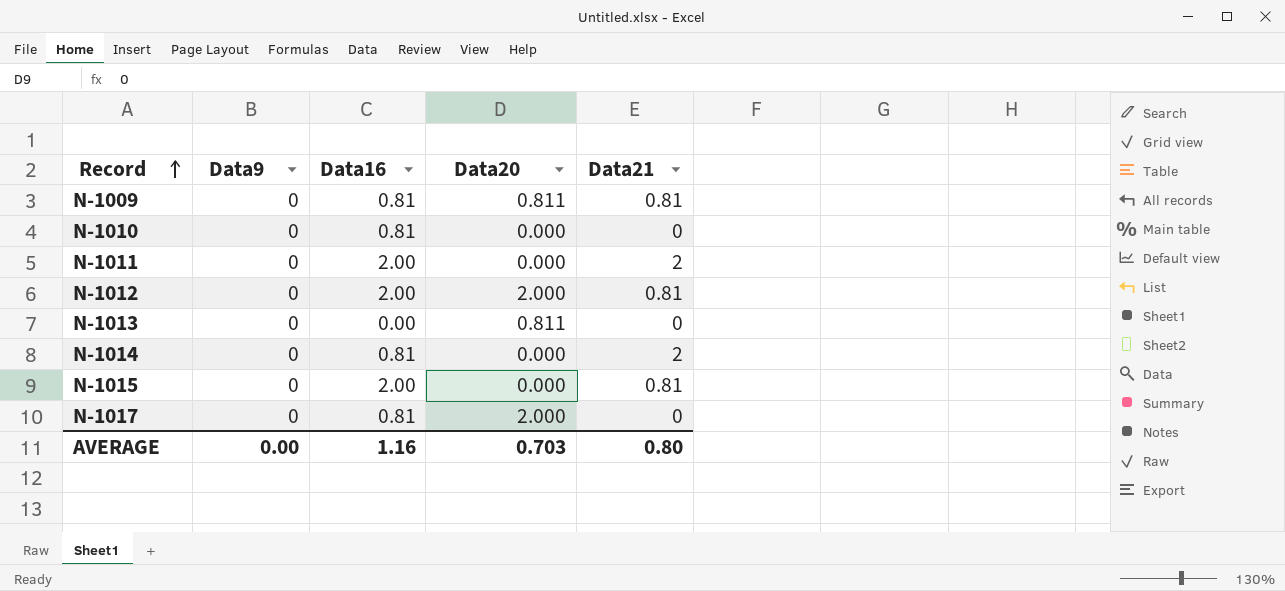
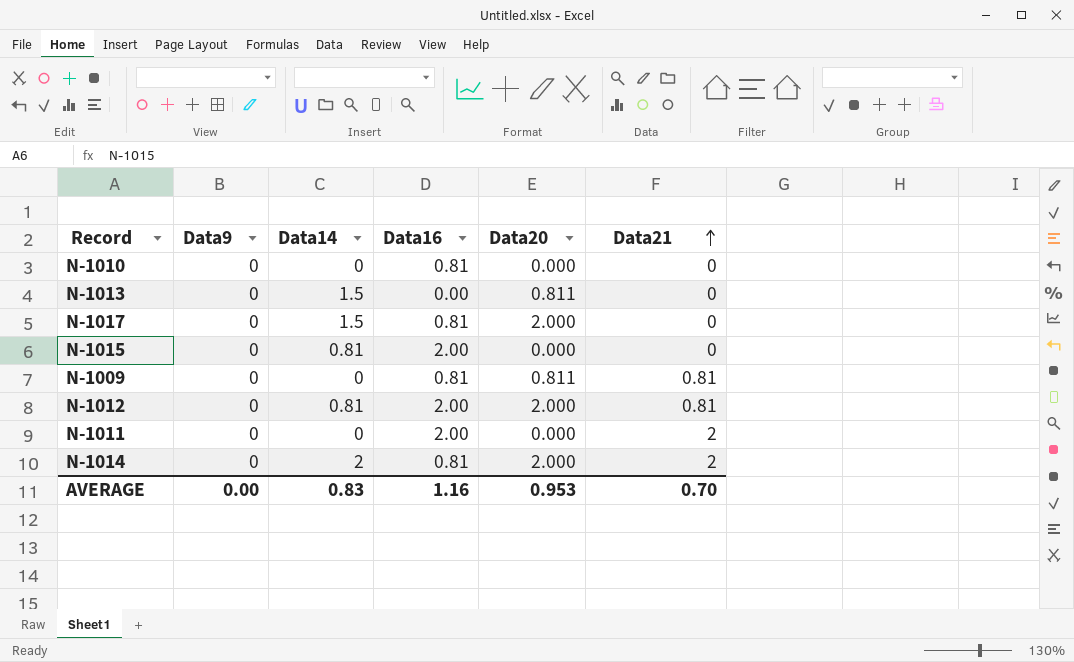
row order: Record ascending -> Data21 ascending
column Data14 | position: none -> 3
N-1015 | Data21: 0.81 -> 0
N-1014 | Data20: 0.000 -> 2.000
AVERAGE | Data20: 0.703 -> 0.953
AVERAGE | Data21: 0.80 -> 0.70

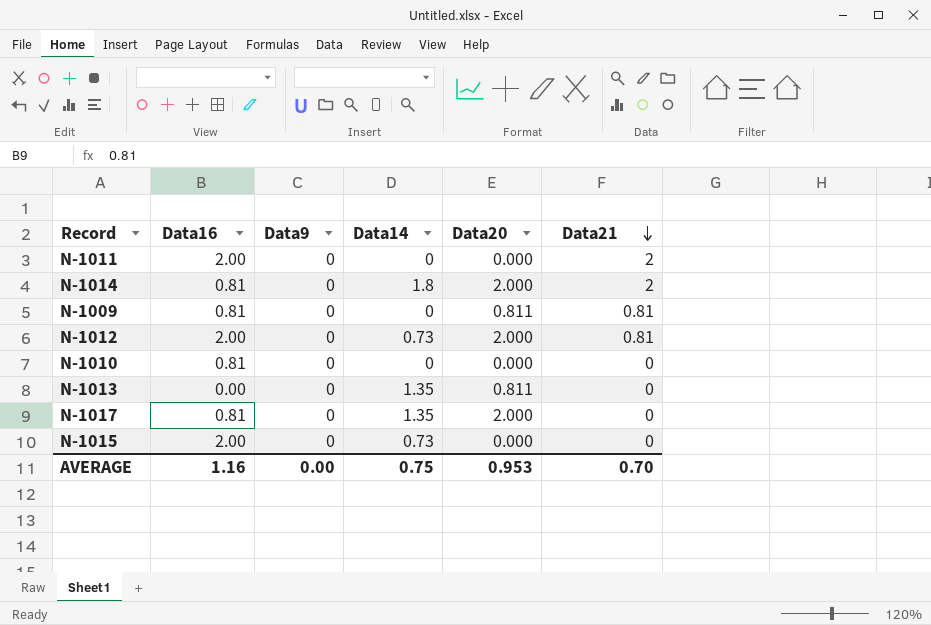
row order: Data21 ascending -> Data21 descending
column Data16 | position: 4 -> 2
N-1014 | Data14: 2 -> 1.8
N-1012 | Data14: 0.81 -> 0.73
N-1013 | Data14: 1.5 -> 1.35
N-1017 | Data14: 1.5 -> 1.35
N-1015 | Data14: 0.81 -> 0.73
AVERAGE | Data14: 0.83 -> 0.75

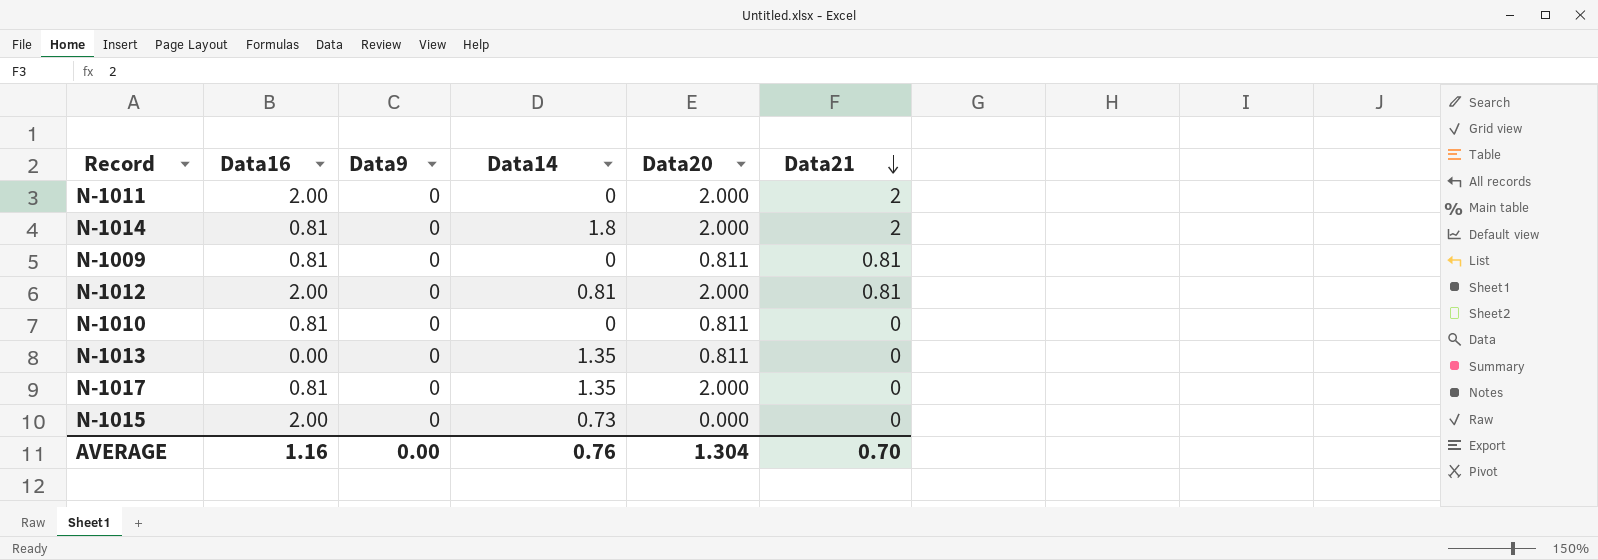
N-1011 | Data20: 0.000 -> 2.000
N-1012 | Data14: 0.73 -> 0.81
N-1010 | Data20: 0.000 -> 0.811
AVERAGE | Data14: 0.75 -> 0.76
AVERAGE | Data20: 0.953 -> 1.304

